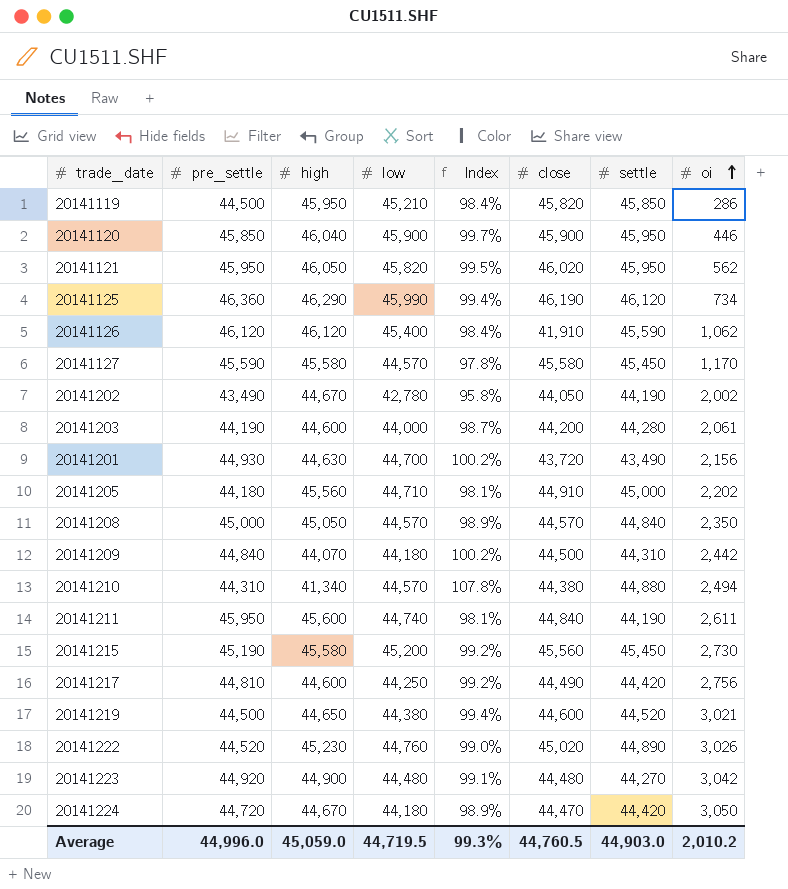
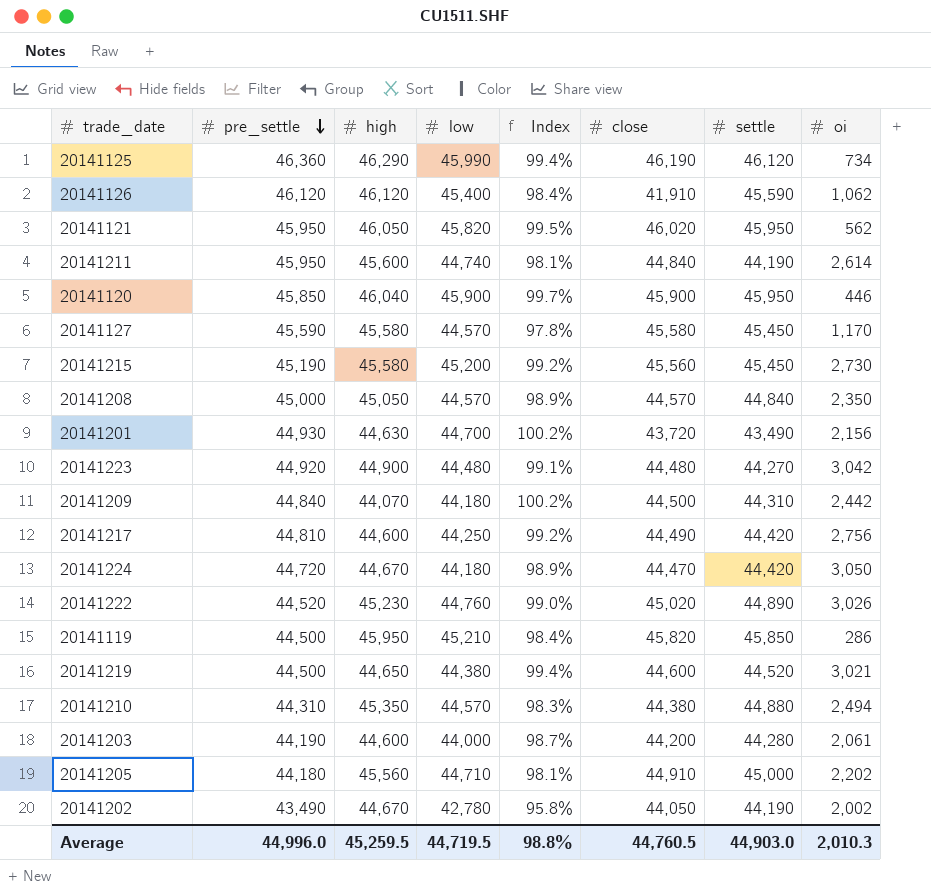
row order: oi ascending -> pre_settle descending
20141211 | oi: 2,611 -> 2,614
20141210 | high: 41,340 -> 45,350
20141210 | Index: 107.8% -> 98.3%
Average | high: 45,059.0 -> 45,259.5
Average | Index: 99.3% -> 98.8%
Average | oi: 2,010.2 -> 2,010.3

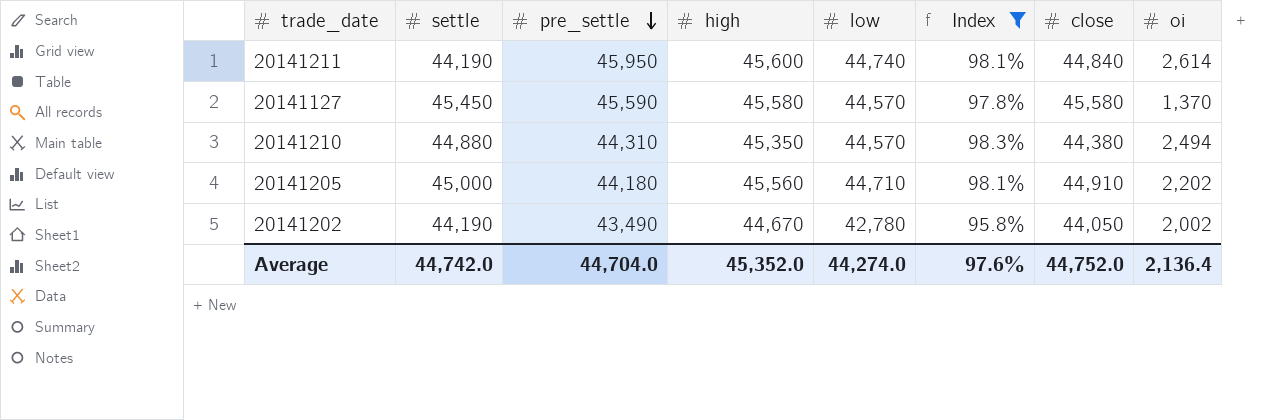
filter: none -> Index <= 98.3%
column settle | position: 7 -> 2
20141127 | oi: 1,170 -> 1,370
Average | settle: 44,903.0 -> 44,742.0
Average | pre_settle: 44,996.0 -> 44,704.0
Average | high: 45,259.5 -> 45,352.0
Average | low: 44,719.5 -> 44,274.0
Average | Index: 98.8% -> 97.6%
Average | close: 44,760.5 -> 44,752.0
Average | oi: 2,010.3 -> 2,136.4

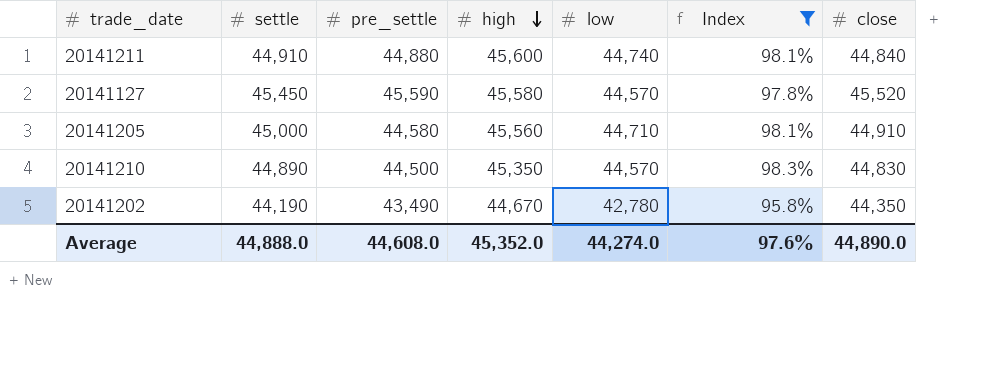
row order: pre_settle descending -> high descending
column oi | position: 8 -> none
20141211 | settle: 44,190 -> 44,910
20141211 | pre_settle: 45,950 -> 44,880
20141127 | close: 45,580 -> 45,520
20141205 | pre_settle: 44,180 -> 44,580
20141210 | settle: 44,880 -> 44,890
20141210 | pre_settle: 44,310 -> 44,500
20141210 | close: 44,380 -> 44,830
20141202 | close: 44,050 -> 44,350
Average | settle: 44,742.0 -> 44,888.0
Average | pre_settle: 44,704.0 -> 44,608.0
Average | close: 44,752.0 -> 44,890.0

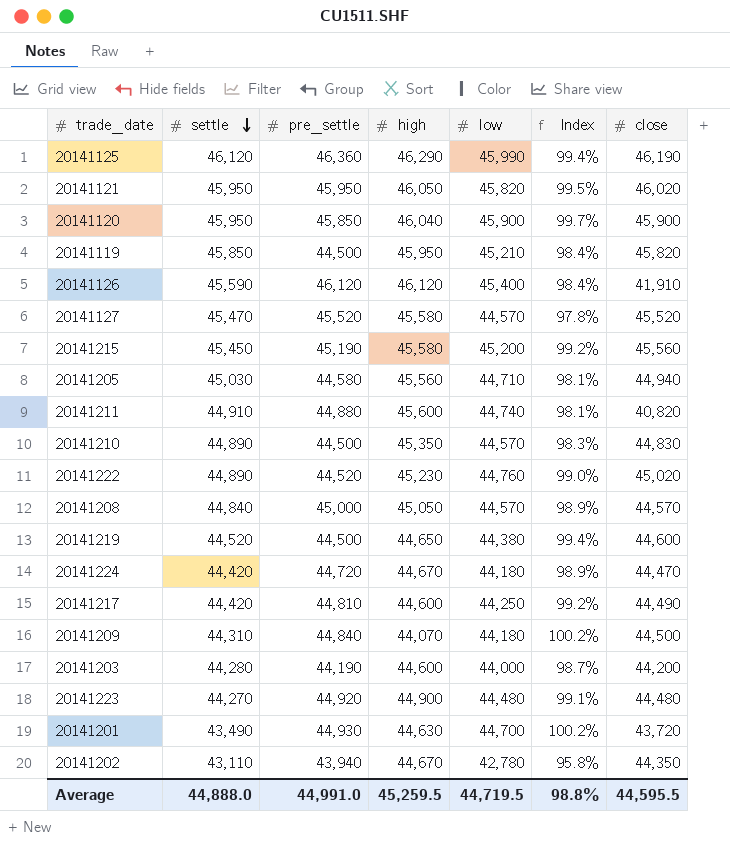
filter: Index <= 98.3% -> none
row order: high descending -> settle descending
20141127 | settle: 45,450 -> 45,470
20141127 | pre_settle: 45,590 -> 45,520
20141205 | settle: 45,000 -> 45,030
20141205 | close: 44,910 -> 44,940
20141211 | close: 44,840 -> 40,820
20141202 | settle: 44,190 -> 43,110
20141202 | pre_settle: 43,490 -> 43,940
Average | pre_settle: 44,608.0 -> 44,991.0
Average | high: 45,352.0 -> 45,259.5
Average | low: 44,274.0 -> 44,719.5
Average | Index: 97.6% -> 98.8%
Average | close: 44,890.0 -> 44,595.5

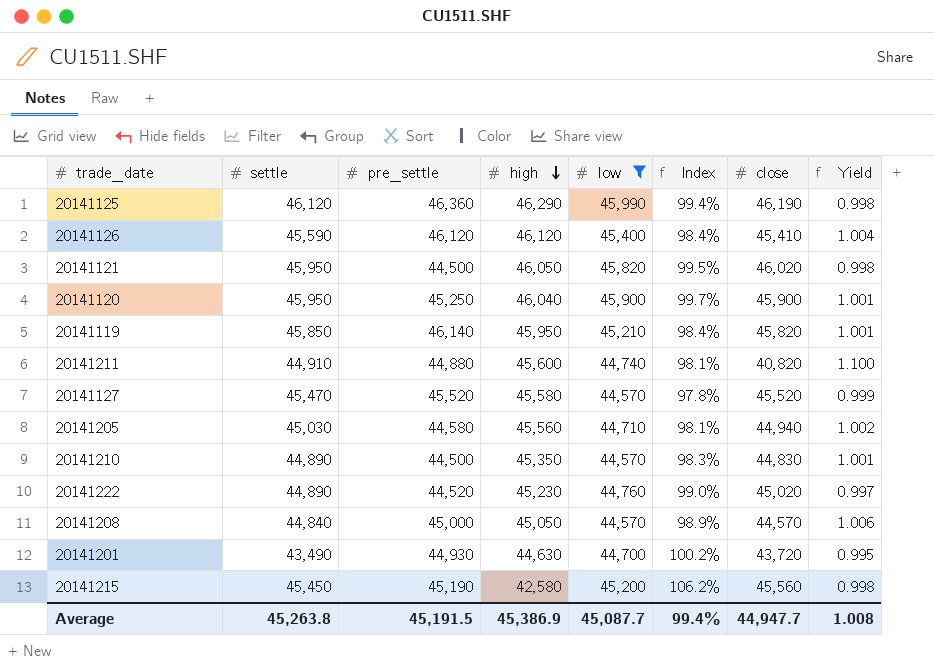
filter: none -> low >= 44,570
row order: settle descending -> high descending
column Yield | formula: none -> [settle] / [close]
20141126 | close: 41,910 -> 45,410
20141121 | pre_settle: 45,950 -> 44,500
20141120 | pre_settle: 45,850 -> 45,250
20141119 | pre_settle: 44,500 -> 46,140
20141215 | high: 45,580 -> 42,580
20141215 | Index: 99.2% -> 106.2%
Average | settle: 44,888.0 -> 45,263.8
Average | pre_settle: 44,991.0 -> 45,191.5
Average | high: 45,259.5 -> 45,386.9
Average | low: 44,719.5 -> 45,087.7
Average | Index: 98.8% -> 99.4%
Average | close: 44,595.5 -> 44,947.7

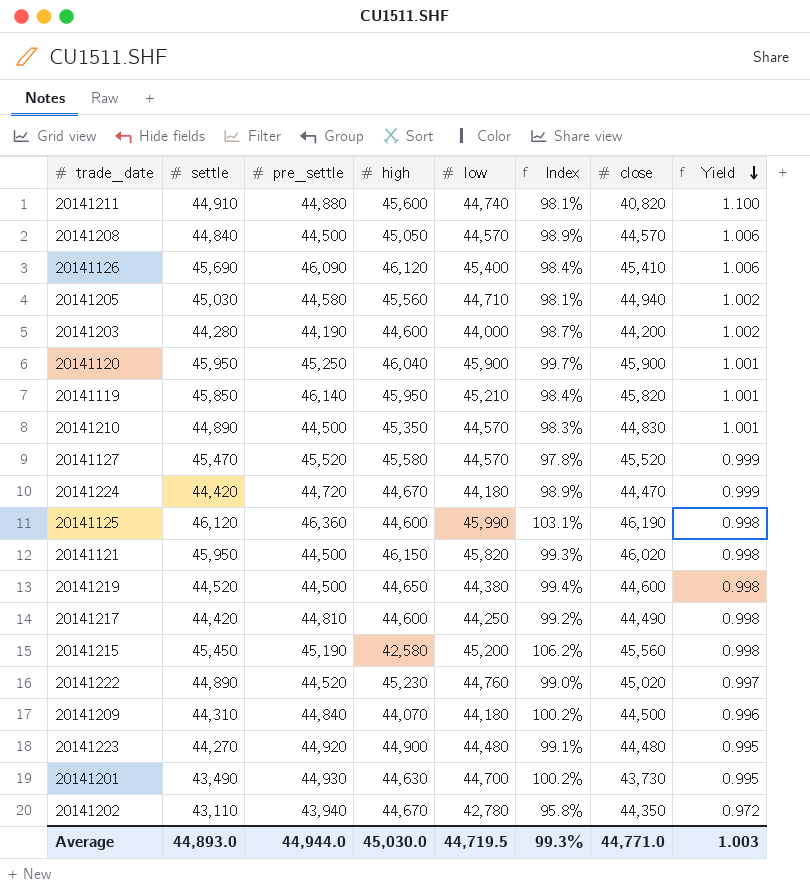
filter: low >= 44,570 -> none
row order: high descending -> Yield descending
20141208 | pre_settle: 45,000 -> 44,500
20141126 | settle: 45,590 -> 45,690
20141126 | pre_settle: 46,120 -> 46,090
20141126 | Yield: 1.004 -> 1.006
20141125 | high: 46,290 -> 44,600
20141125 | Index: 99.4% -> 103.1%
20141121 | high: 46,050 -> 46,150
20141121 | Index: 99.5% -> 99.3%
20141201 | close: 43,720 -> 43,730
Average | settle: 45,263.8 -> 44,893.0
Average | pre_settle: 45,191.5 -> 44,944.0
Average | high: 45,386.9 -> 45,030.0
Average | low: 45,087.7 -> 44,719.5
Average | Index: 99.4% -> 99.3%
Average | close: 44,947.7 -> 44,771.0
Average | Yield: 1.008 -> 1.003

